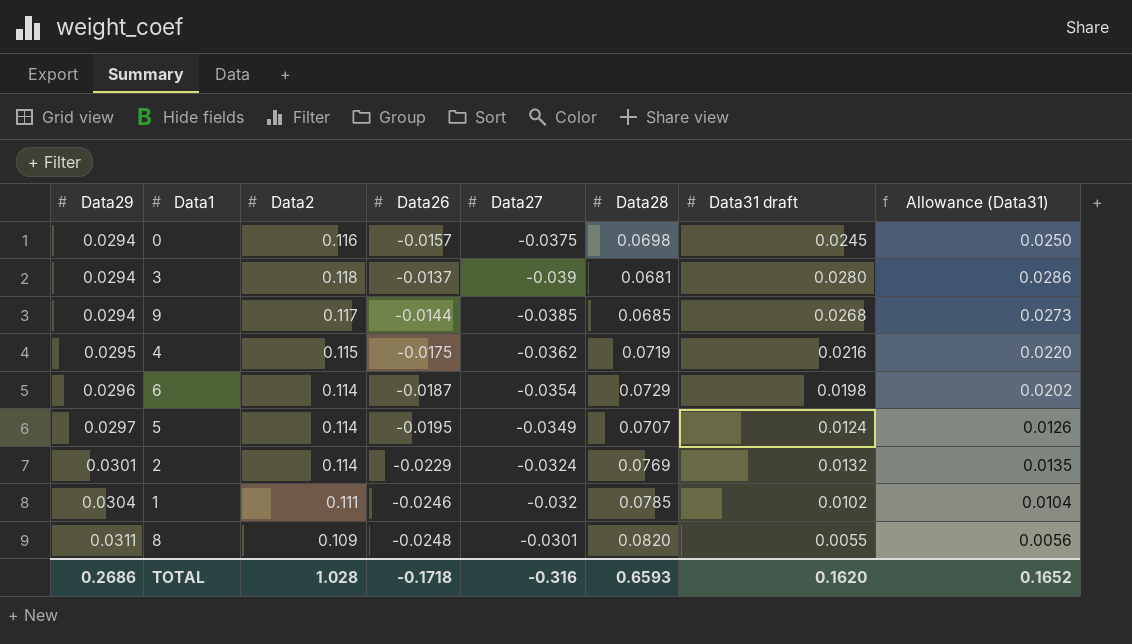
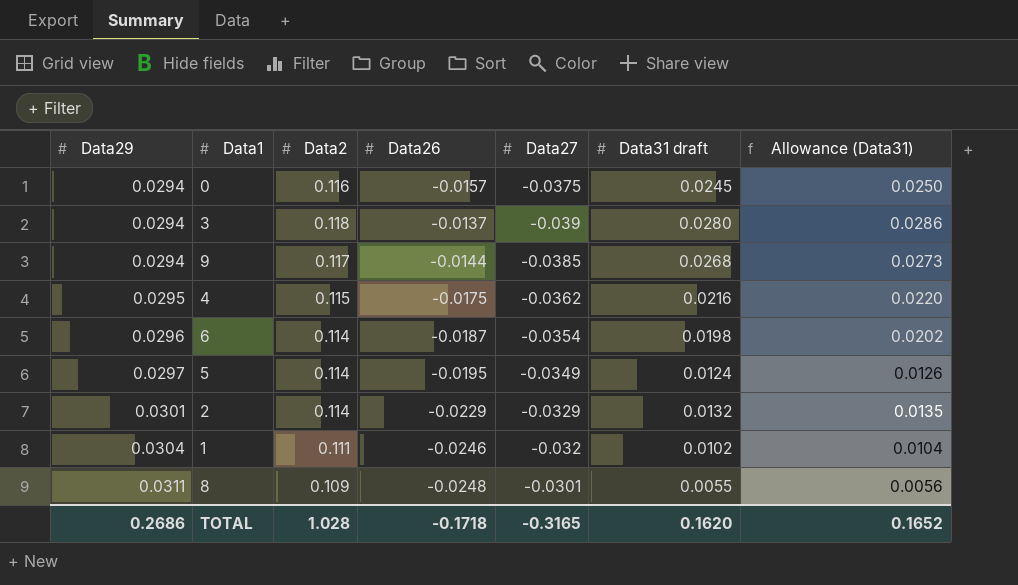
column Data28 | position: 6 -> none
2 | Data27: -0.0324 -> -0.0329
TOTAL | Data27: -0.316 -> -0.3165

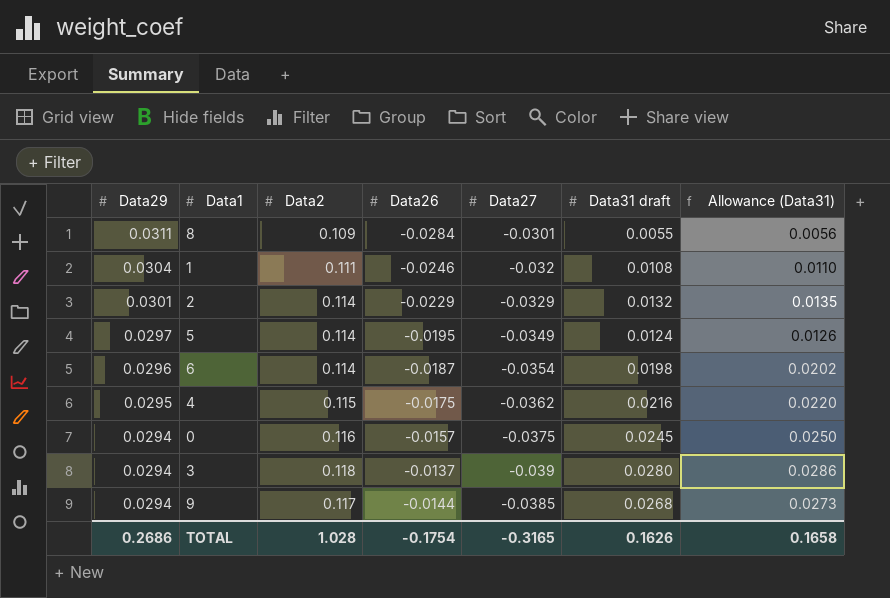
row order: Data29 ascending -> Data29 descending
8 | Data26: -0.0248 -> -0.0284
1 | Data31 draft: 0.0102 -> 0.0108
1 | Allowance (Data31): 0.0104 -> 0.0110
TOTAL | Data26: -0.1718 -> -0.1754
TOTAL | Data31 draft: 0.1620 -> 0.1626
TOTAL | Allowance (Data31): 0.1652 -> 0.1658

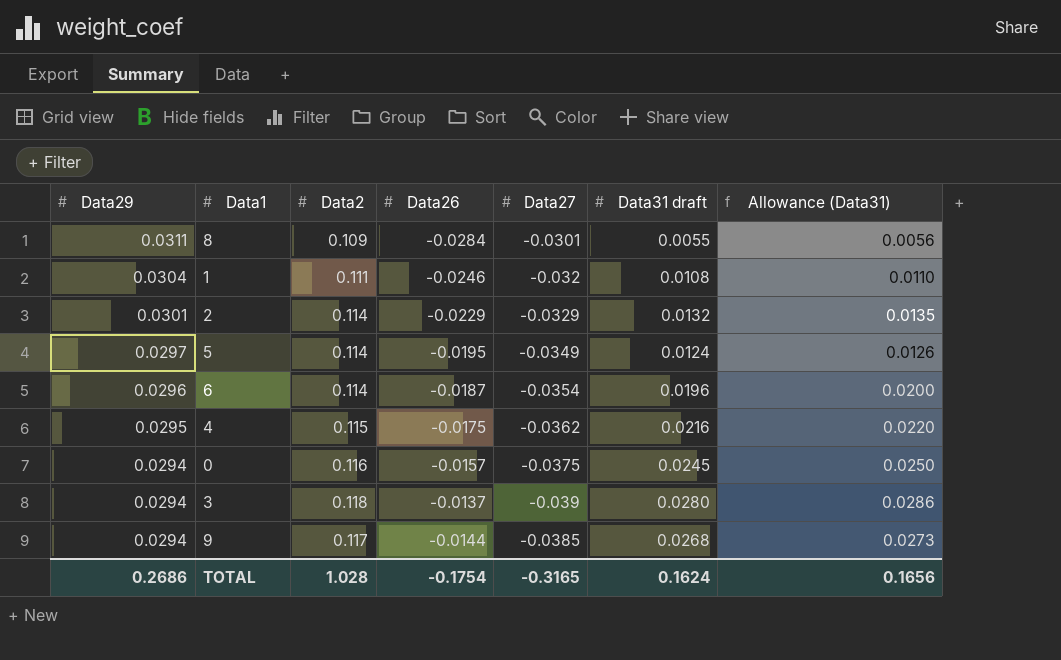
6 | Data31 draft: 0.0198 -> 0.0196
6 | Allowance (Data31): 0.0202 -> 0.0200
TOTAL | Data31 draft: 0.1626 -> 0.1624
TOTAL | Allowance (Data31): 0.1658 -> 0.1656

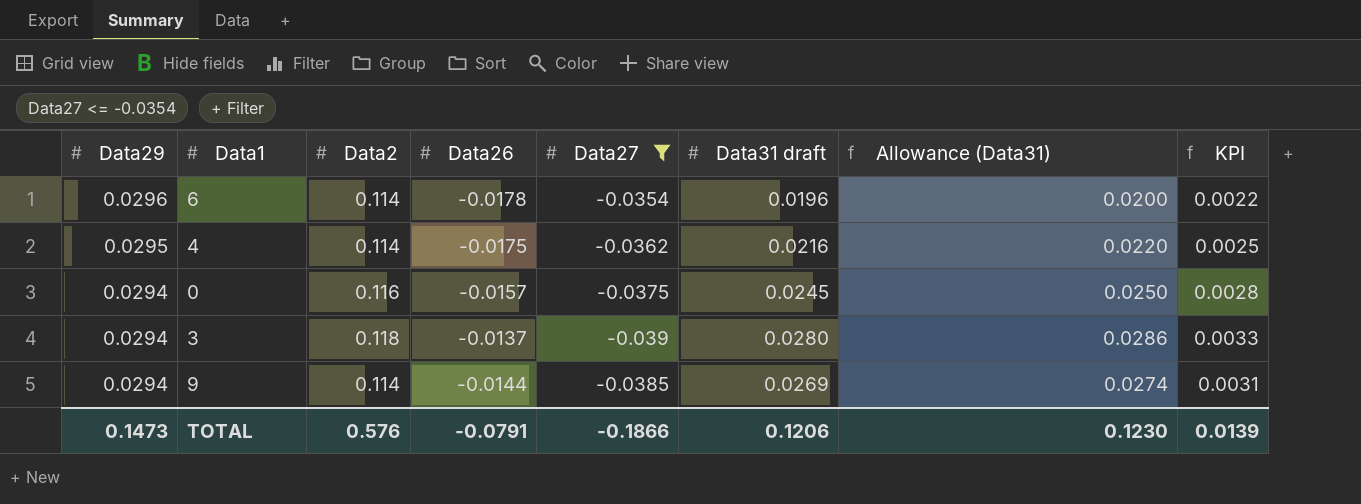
filter: none -> Data27 <= -0.0354
column KPI | formula: none -> [Data2] * [Data31 draft]
6 | Data26: -0.0187 -> -0.0178
4 | Data2: 0.115 -> 0.114
9 | Data2: 0.117 -> 0.114
9 | Data31 draft: 0.0268 -> 0.0269
9 | Allowance (Data31): 0.0273 -> 0.0274
TOTAL | Data29: 0.2686 -> 0.1473
TOTAL | Data2: 1.028 -> 0.576
TOTAL | Data26: -0.1754 -> -0.0791
TOTAL | Data27: -0.3165 -> -0.1866
TOTAL | Data31 draft: 0.1624 -> 0.1206
TOTAL | Allowance (Data31): 0.1656 -> 0.1230

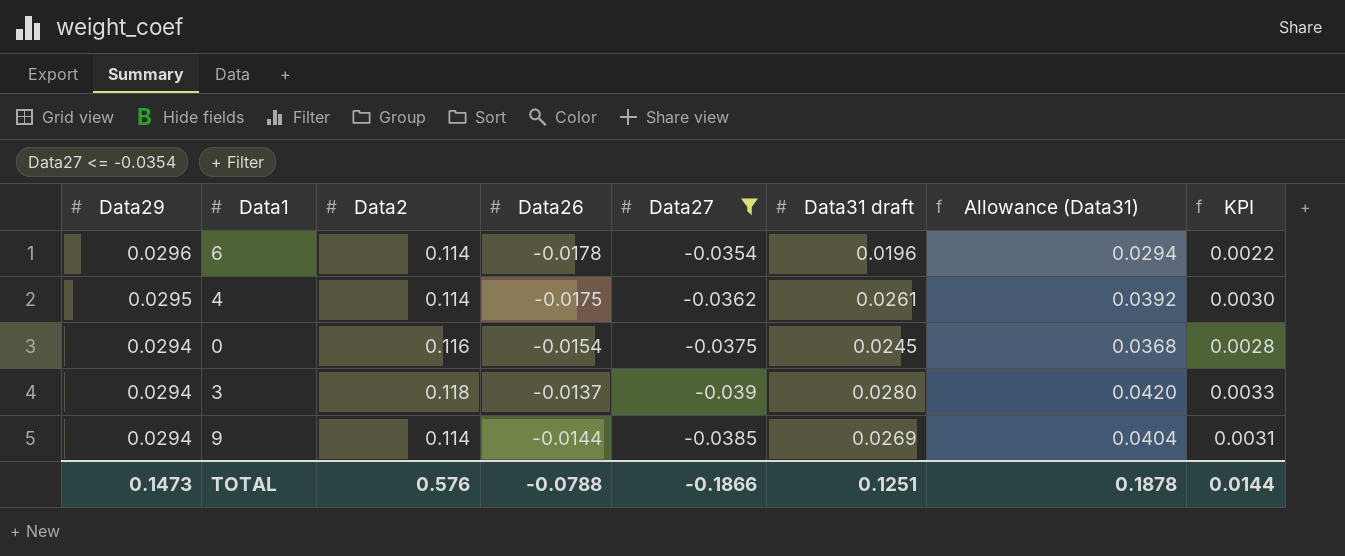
column Allowance (Data31) | formula: [Data31 draft] * 1.02 -> [Data31 draft] * 1.5
4 | Data31 draft: 0.0216 -> 0.0261
4 | KPI: 0.0025 -> 0.0030
0 | Data26: -0.0157 -> -0.0154
TOTAL | Data26: -0.0791 -> -0.0788
TOTAL | Data31 draft: 0.1206 -> 0.1251
TOTAL | Allowance (Data31): 0.1230 -> 0.1878
TOTAL | KPI: 0.0139 -> 0.0144

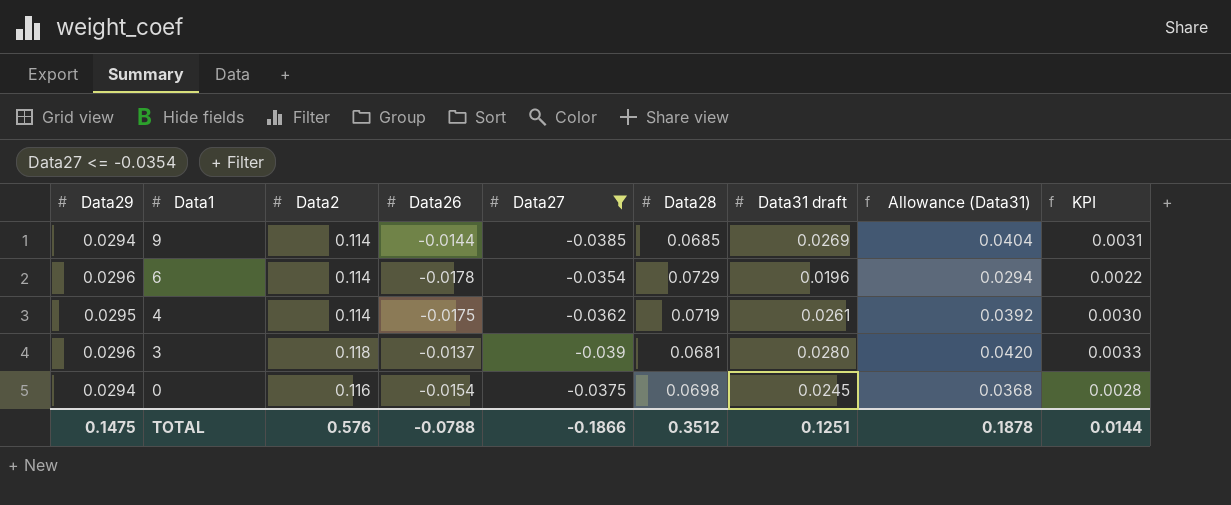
row order: Data29 descending -> Data1 descending
column Data28 | position: none -> 6
3 | Data29: 0.0294 -> 0.0296
TOTAL | Data29: 0.1473 -> 0.1475

